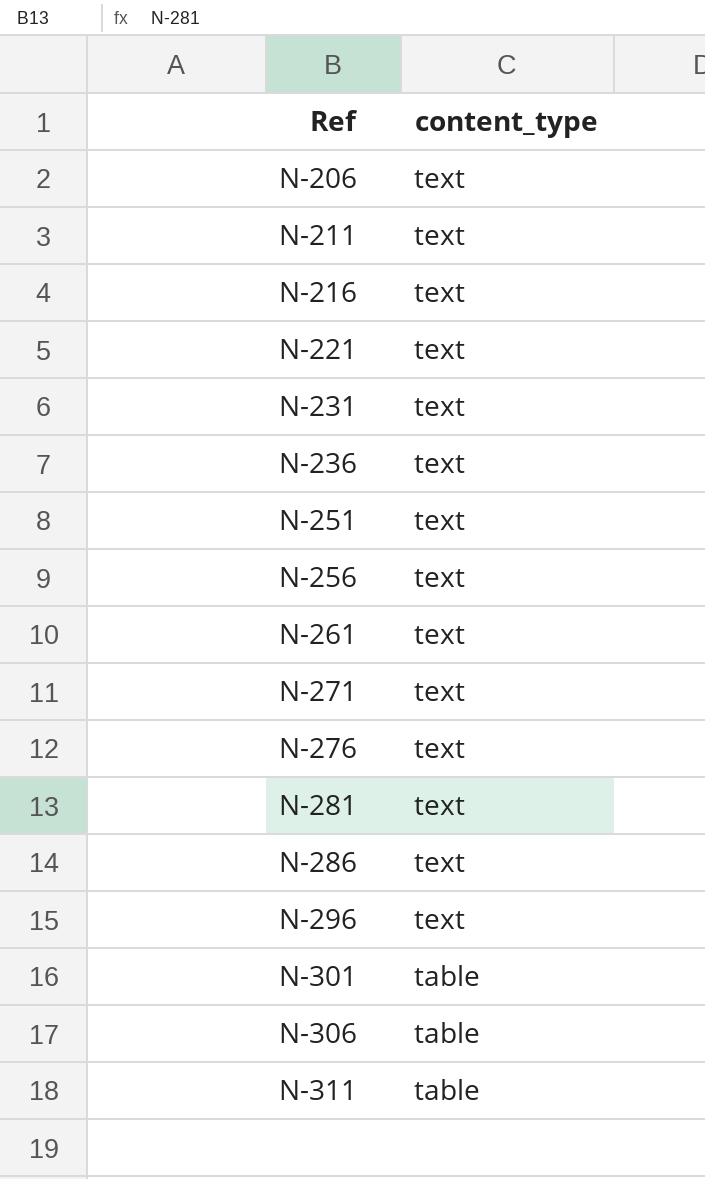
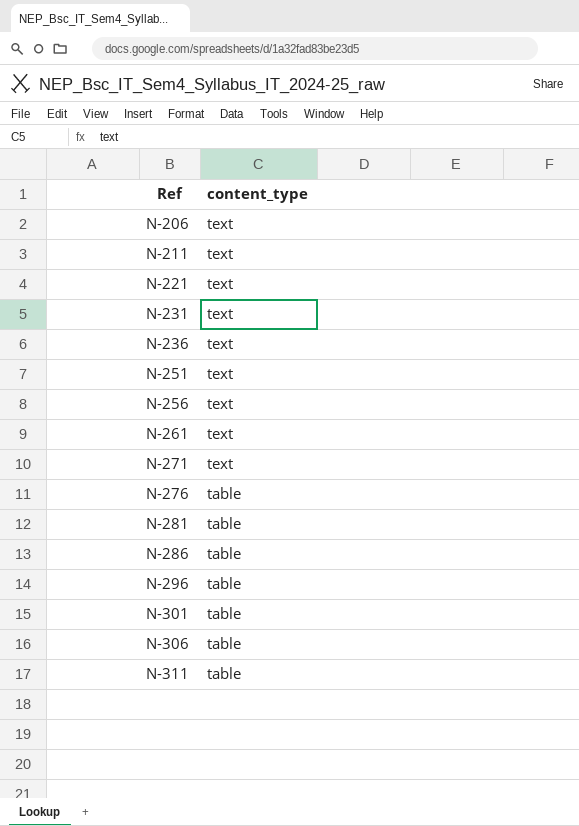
row N-216: text -> none
N-276 | content_type: text -> table
N-281 | content_type: text -> table
N-286 | content_type: text -> table
N-296 | content_type: text -> table

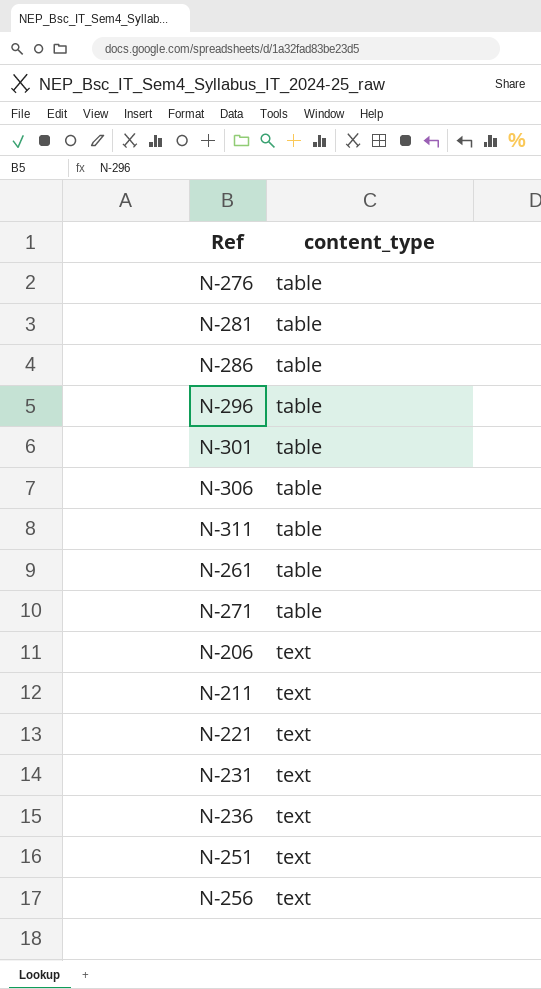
row order: Ref ascending -> content_type ascending
N-261 | content_type: text -> table
N-271 | content_type: text -> table

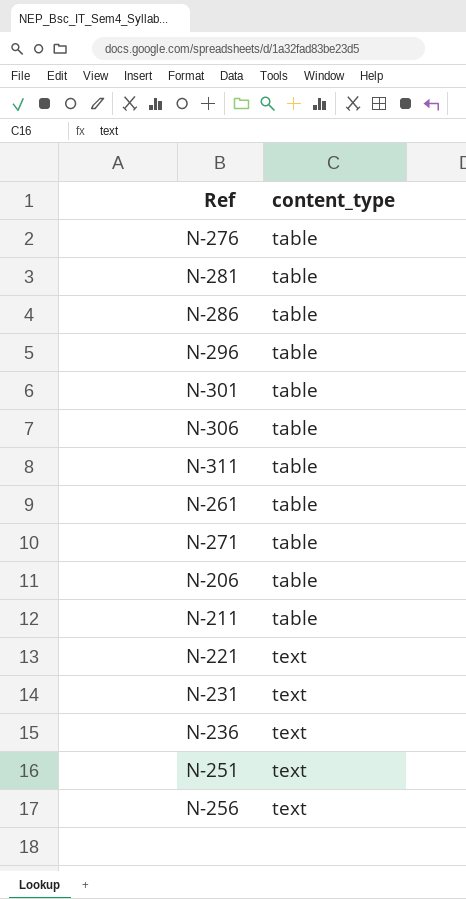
N-206 | content_type: text -> table
N-211 | content_type: text -> table

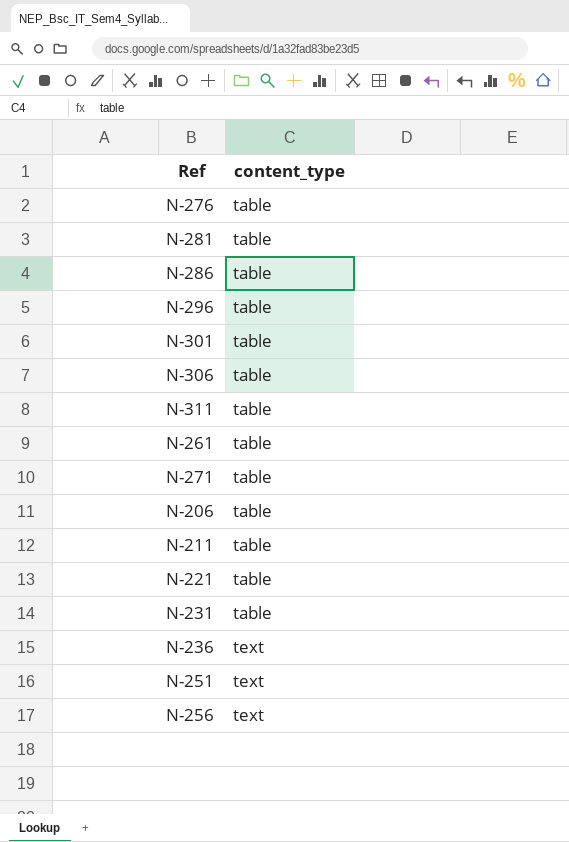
N-221 | content_type: text -> table
N-231 | content_type: text -> table

